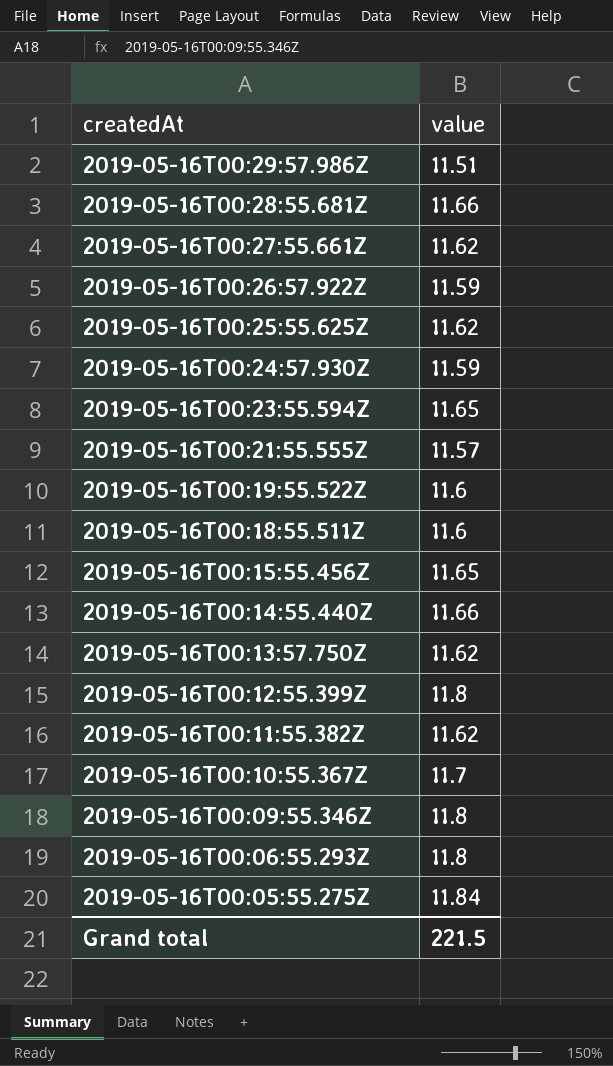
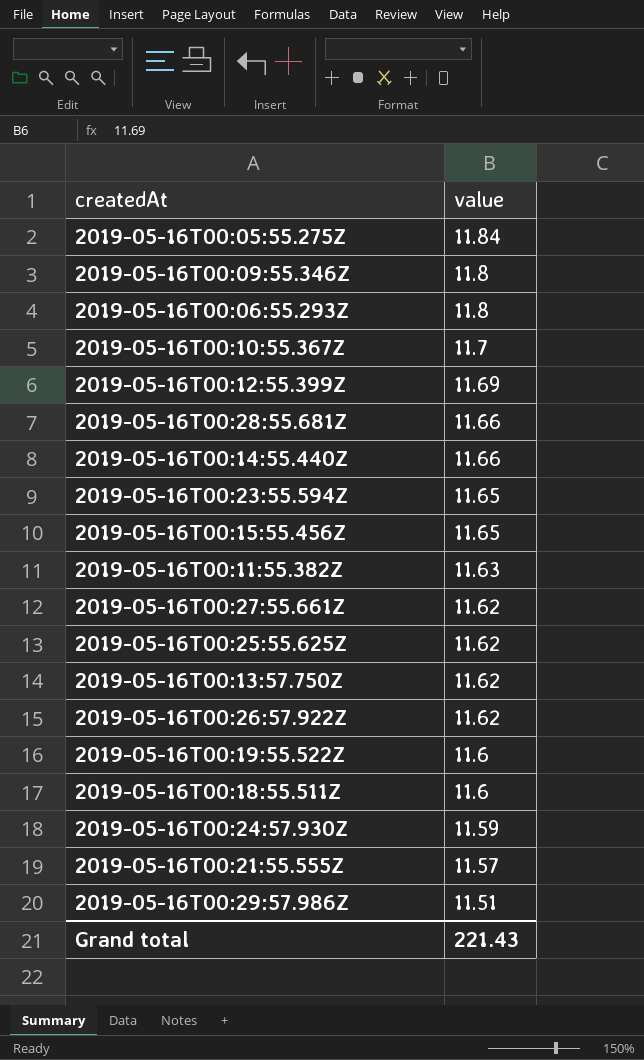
row order: createdAt descending -> value descending
2019-05-16T00:12:55.399Z | value: 11.8 -> 11.69
2019-05-16T00:11:55.382Z | value: 11.62 -> 11.63
2019-05-16T00:26:57.922Z | value: 11.59 -> 11.62
Grand total | value: 221.5 -> 221.43

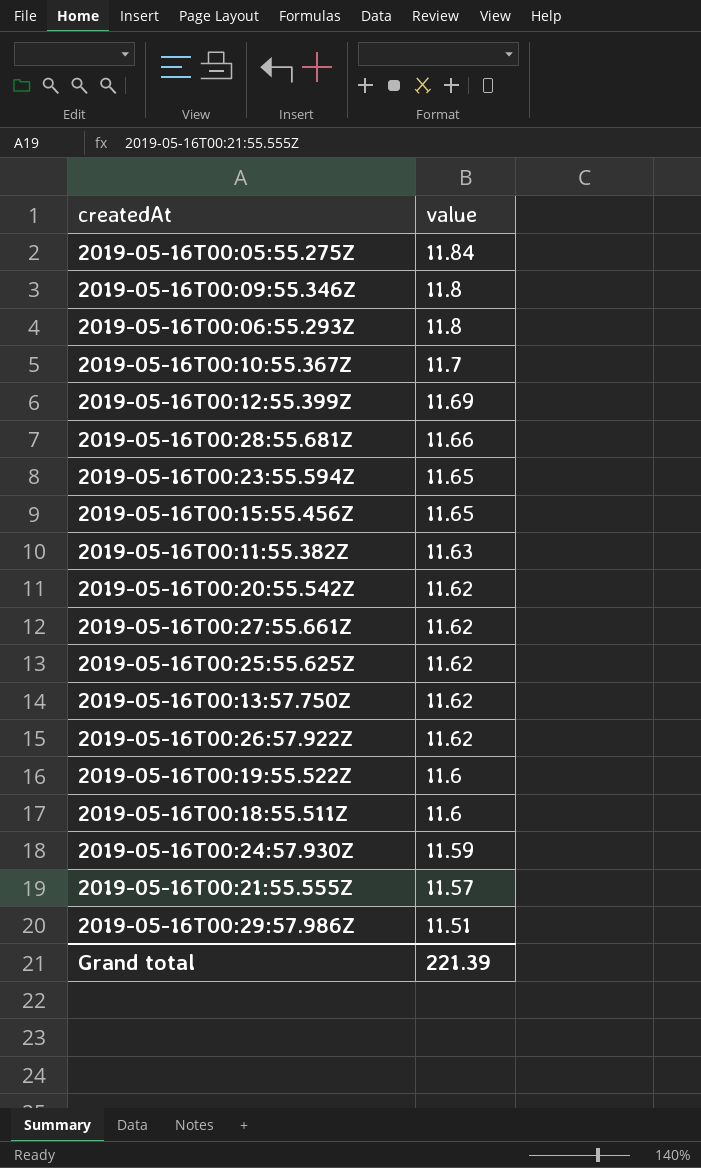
row 2019-05-16T00:14:55.440Z: 11.66 -> none
row 2019-05-16T00:20:55.542Z: none -> 11.62
Grand total | value: 221.43 -> 221.39

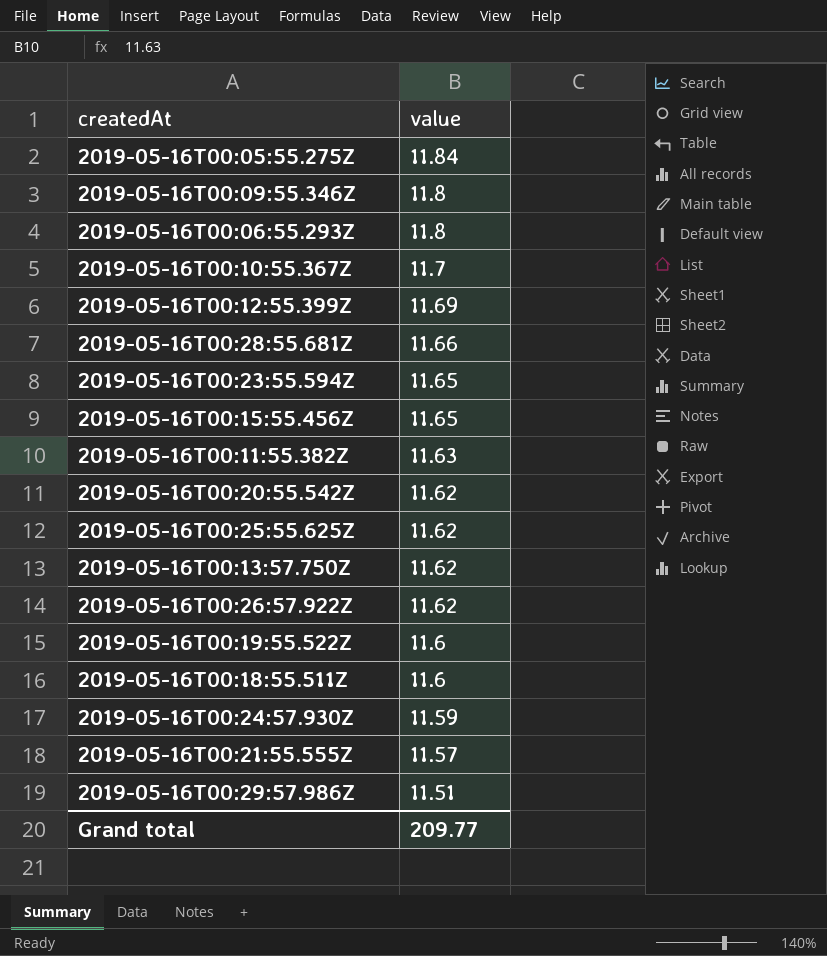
row 2019-05-16T00:27:55.661Z: 11.62 -> none
Grand total | value: 221.39 -> 209.77

